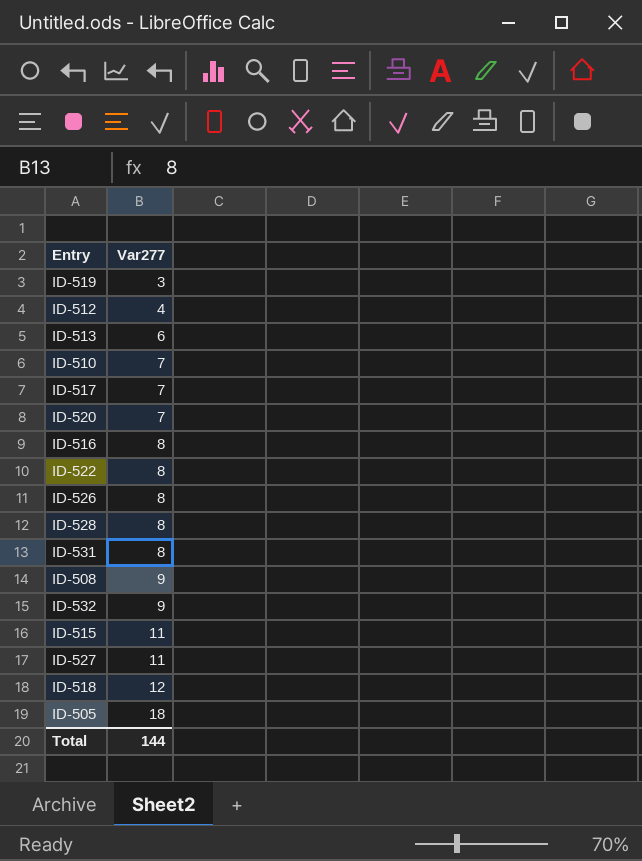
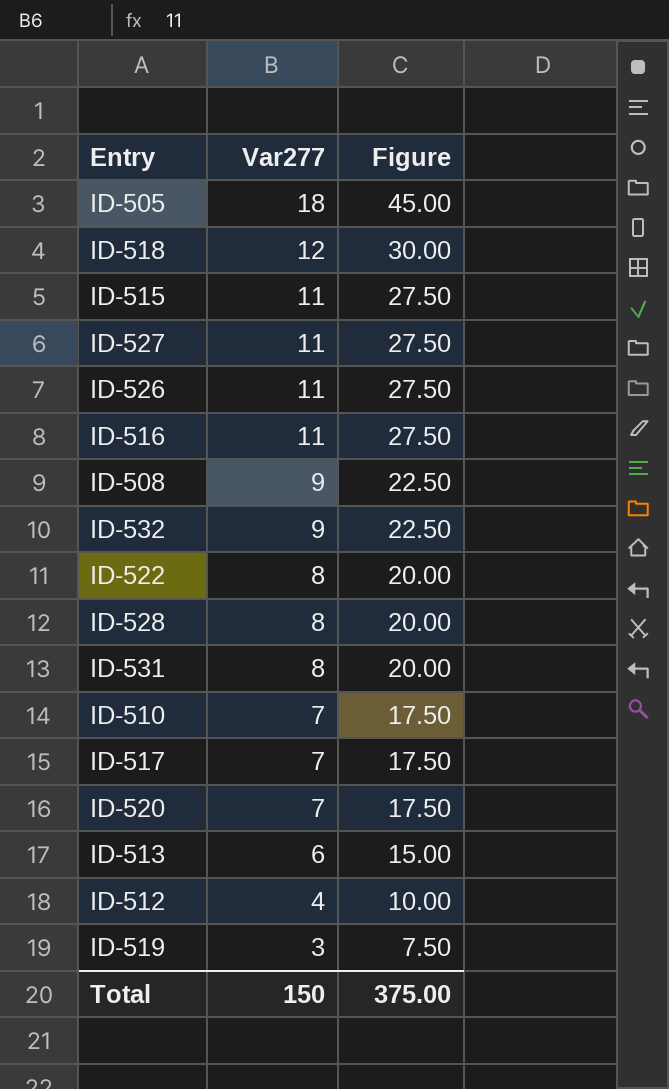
row order: Var277 ascending -> Var277 descending
column Figure | formula: none -> [Var277] * 2.5
ID-526 | Var277: 8 -> 11
ID-516 | Var277: 8 -> 11
Total | Var277: 144 -> 150

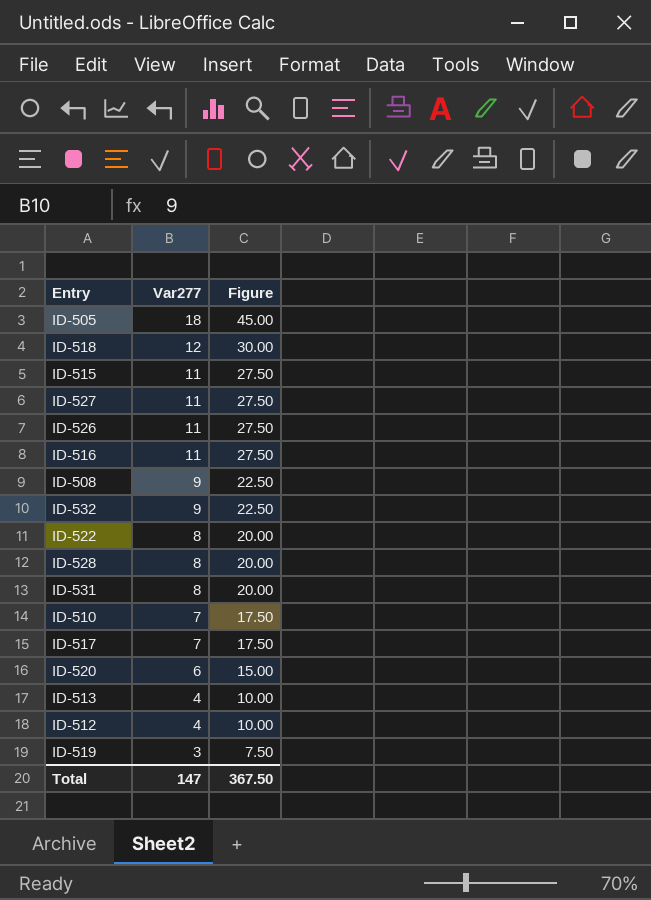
ID-520 | Var277: 7 -> 6
ID-520 | Figure: 17.50 -> 15.00
ID-513 | Var277: 6 -> 4
ID-513 | Figure: 15.00 -> 10.00
Total | Var277: 150 -> 147
Total | Figure: 375.00 -> 367.50

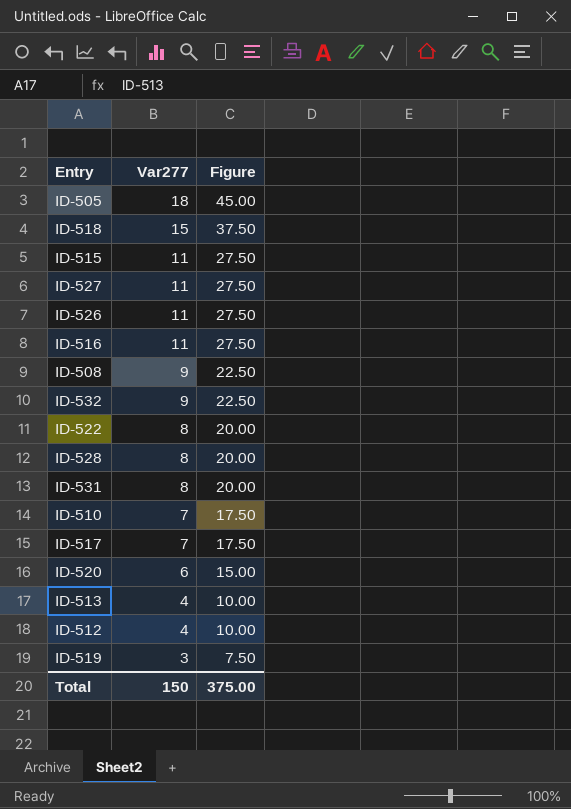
ID-518 | Var277: 12 -> 15
ID-518 | Figure: 30.00 -> 37.50
Total | Var277: 147 -> 150
Total | Figure: 367.50 -> 375.00

